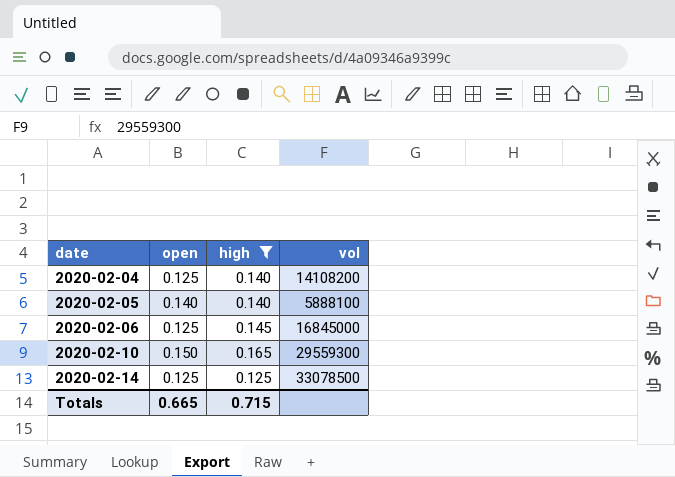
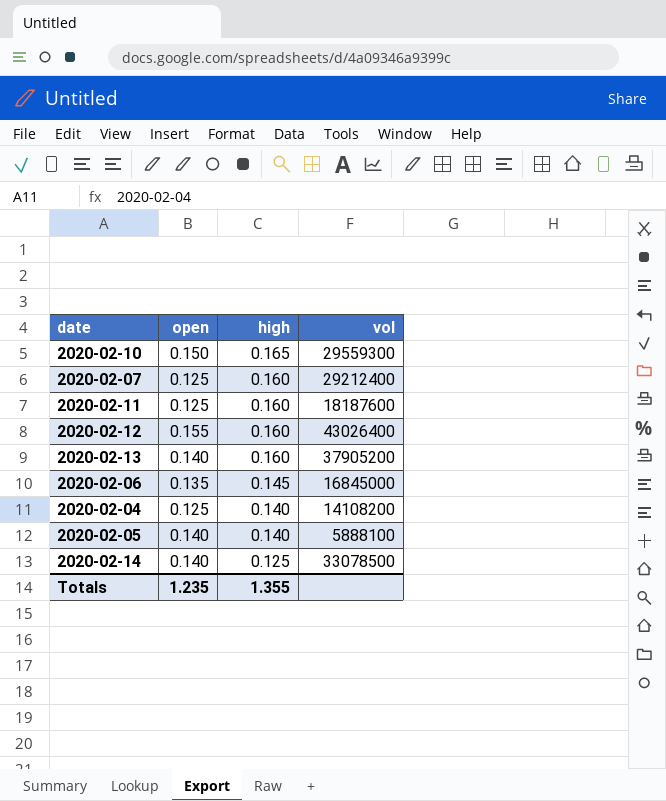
filter: high != 0.160 -> none
row order: date ascending -> high descending
2020-02-06 | open: 0.125 -> 0.135
2020-02-14 | open: 0.125 -> 0.140
Totals | open: 0.665 -> 1.235
Totals | high: 0.715 -> 1.355

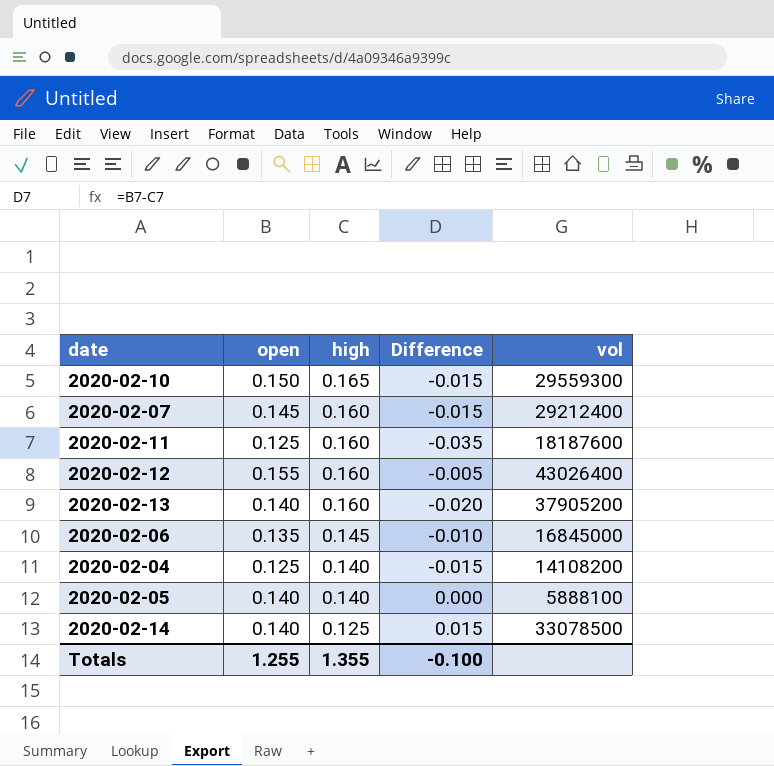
column Difference | formula: none -> [open] - [high]
2020-02-07 | open: 0.125 -> 0.145
Totals | open: 1.235 -> 1.255

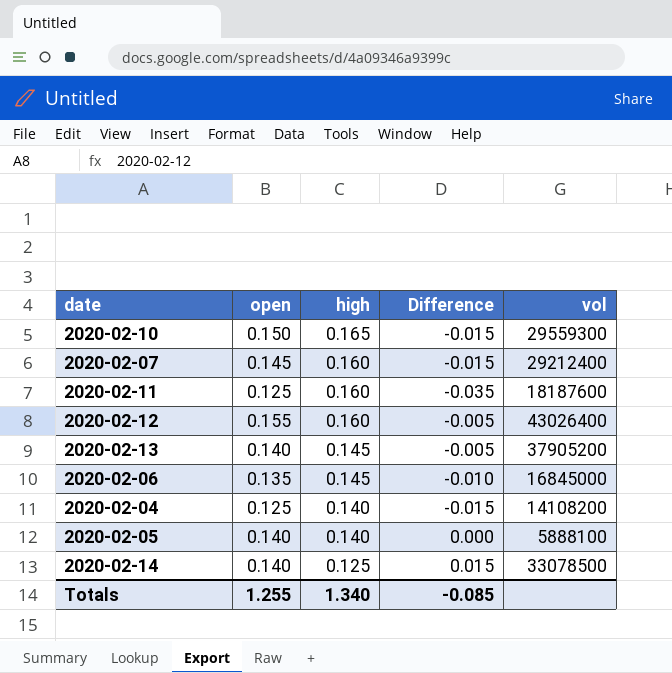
2020-02-13 | high: 0.160 -> 0.145
2020-02-13 | Difference: -0.020 -> -0.005
Totals | high: 1.355 -> 1.340
Totals | Difference: -0.100 -> -0.085

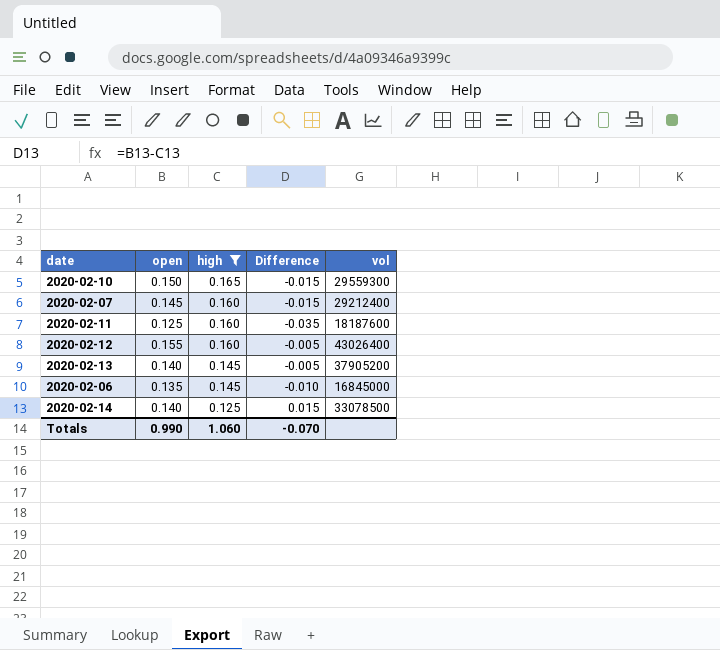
filter: none -> high != 0.140
Totals | open: 1.255 -> 0.990
Totals | high: 1.340 -> 1.060
Totals | Difference: -0.085 -> -0.070

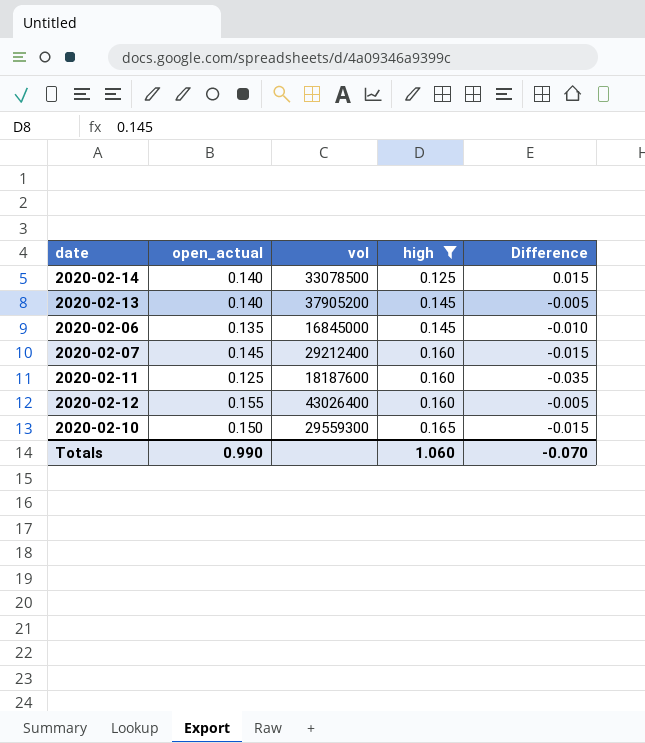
row order: high descending -> high ascending
column name: open -> open_actual
column vol | position: 5 -> 3

